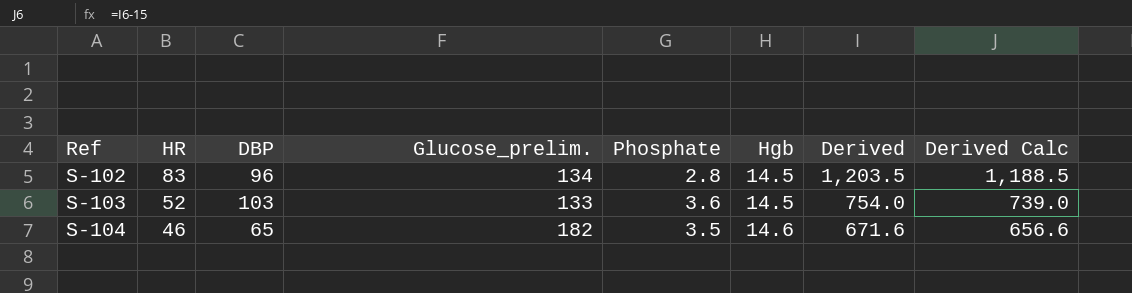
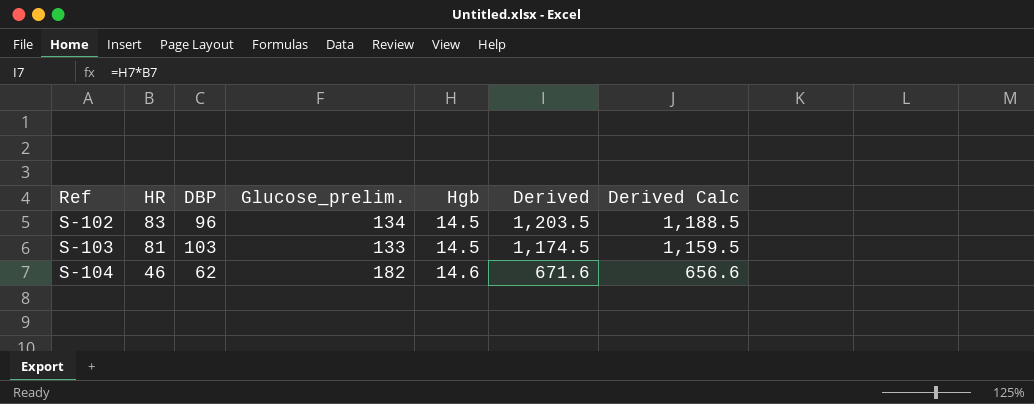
column Phosphate | position: 5 -> none
S-103 | HR: 52 -> 81
S-103 | Derived: 754.0 -> 1,174.5
S-103 | Derived Calc: 739.0 -> 1,159.5
S-104 | DBP: 65 -> 62

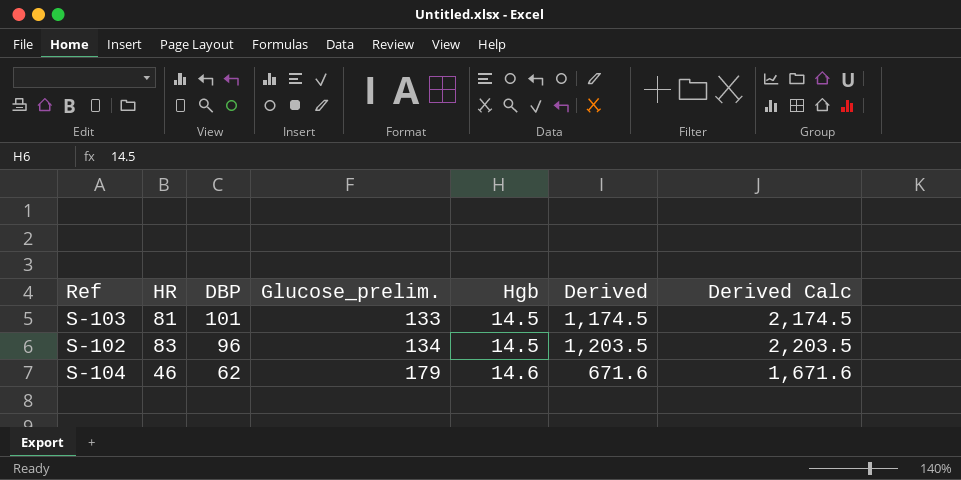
row order: Ref ascending -> DBP descending
column Derived Calc | formula: [Derived] - 15 -> [Derived] + 1000
S-103 | DBP: 103 -> 101
S-104 | Glucose_prelim.: 182 -> 179

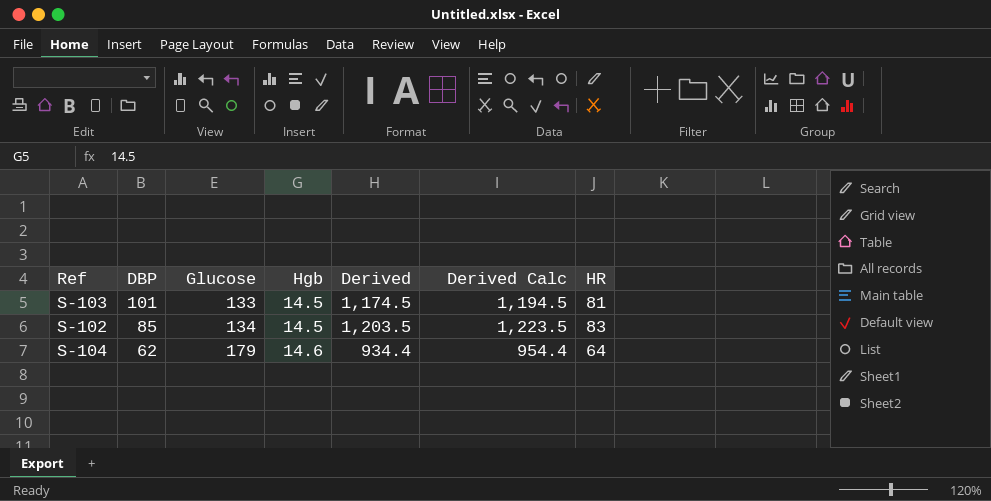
column name: Glucose_prelim. -> Glucose
column Derived Calc | formula: [Derived] + 1000 -> [Derived] + 20
column HR | position: 2 -> 7
S-102 | DBP: 96 -> 85
S-104 | Derived: 671.6 -> 934.4
S-104 | HR: 46 -> 64

